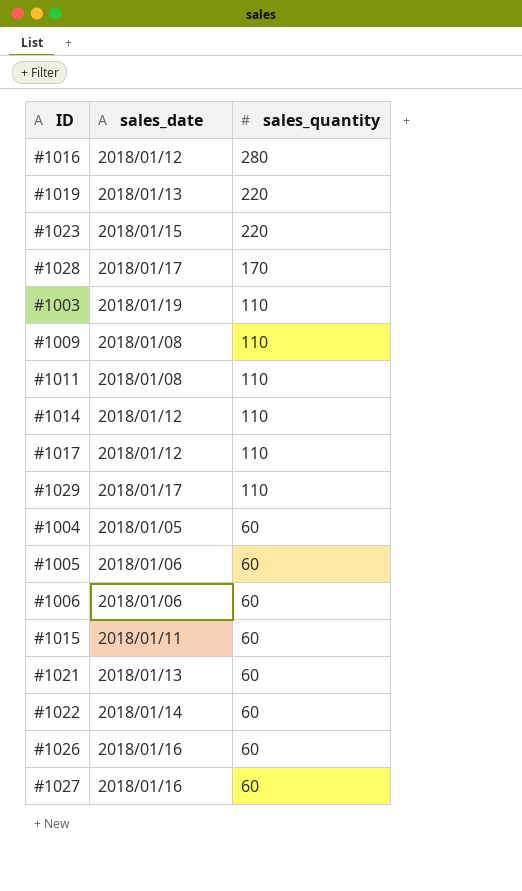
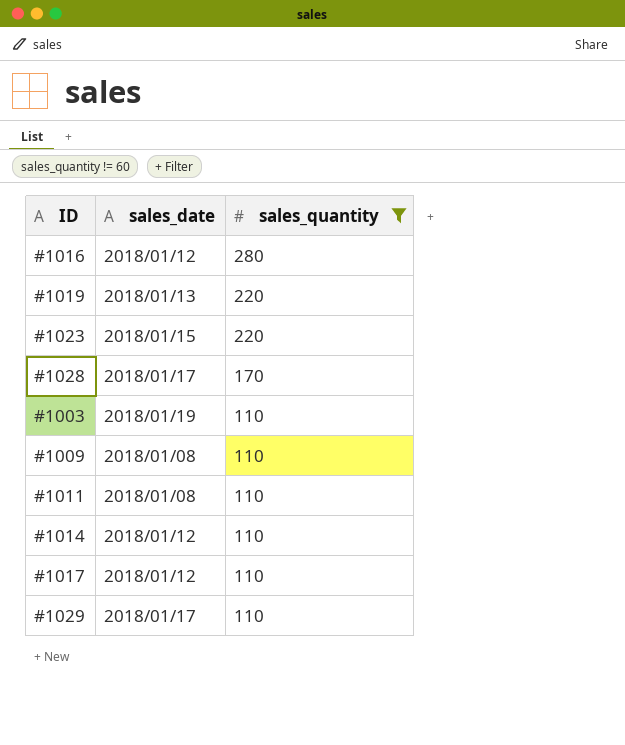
filter: none -> sales_quantity != 60

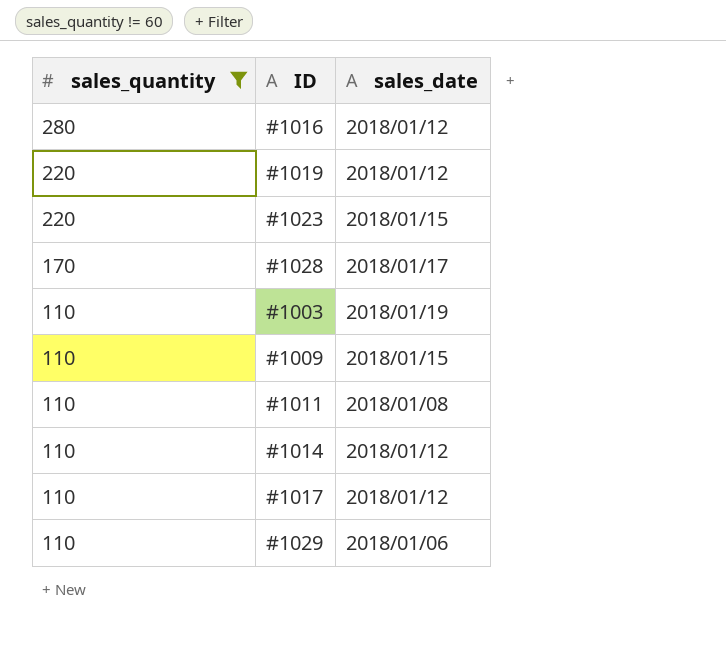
column sales_quantity | position: 3 -> 1
#1019 | sales_date: 2018/01/13 -> 2018/01/12
#1009 | sales_date: 2018/01/08 -> 2018/01/15
#1029 | sales_date: 2018/01/17 -> 2018/01/06

